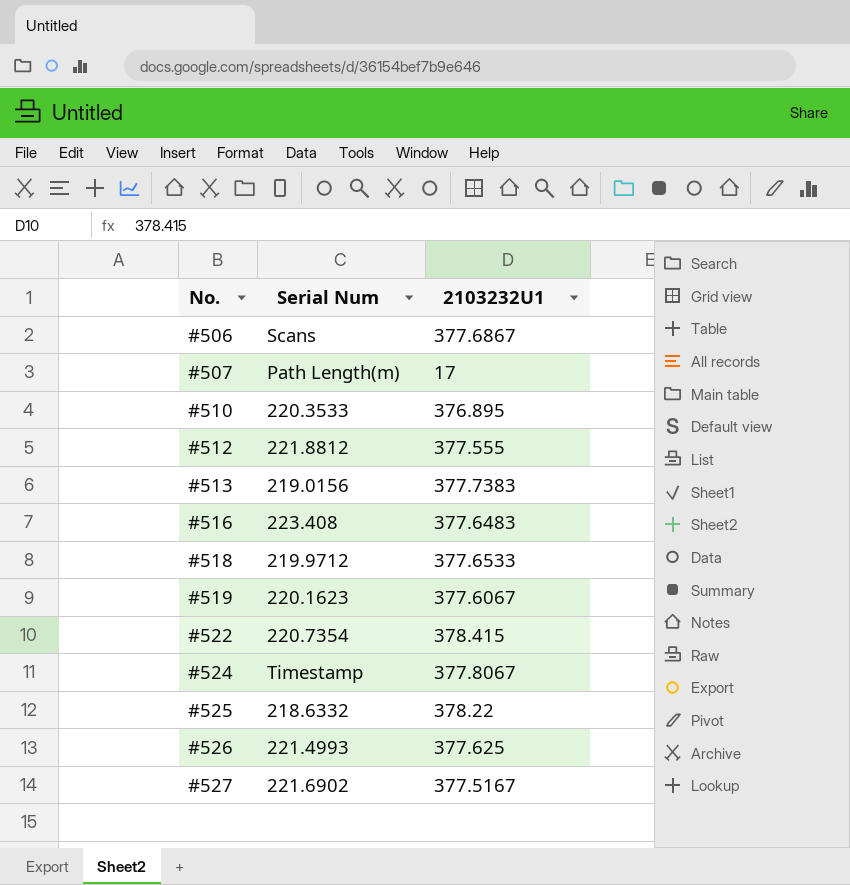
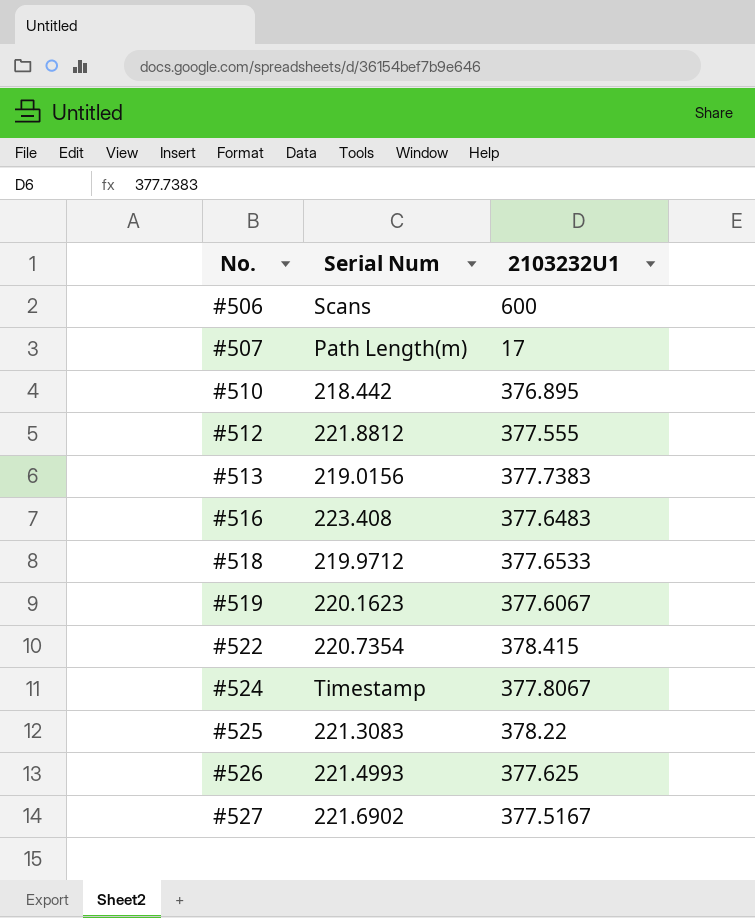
#506 | 2103232U1: 377.6867 -> 600
#510 | Serial Num: 220.3533 -> 218.442
#525 | Serial Num: 218.6332 -> 221.3083

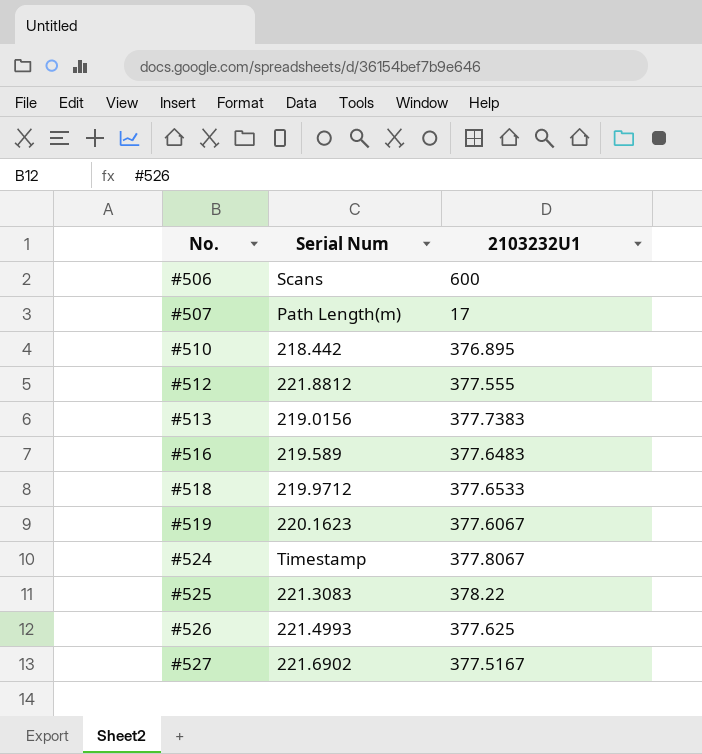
row #522: 220.7354 | 378.415 -> none
#516 | Serial Num: 223.408 -> 219.589

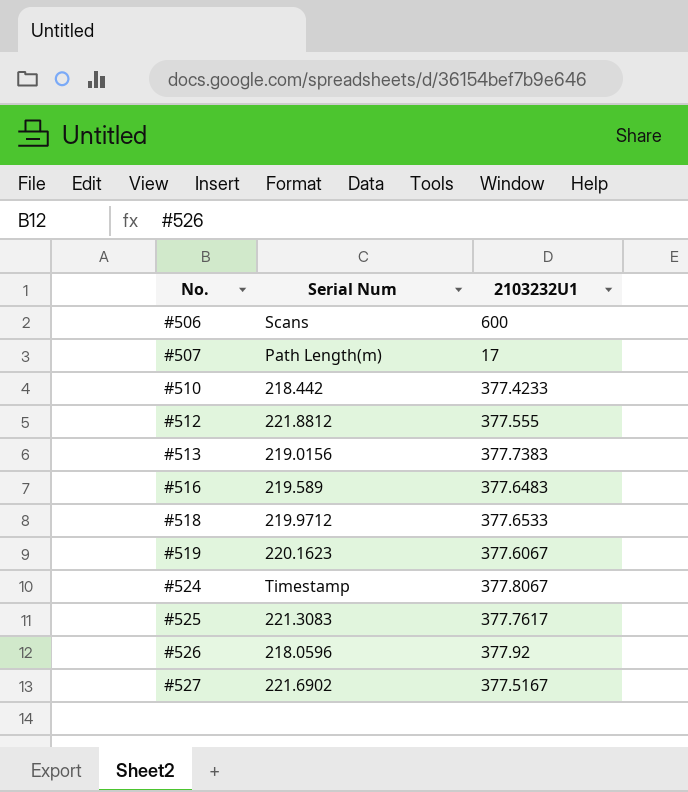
#510 | 2103232U1: 376.895 -> 377.4233
#525 | 2103232U1: 378.22 -> 377.7617
#526 | Serial Num: 221.4993 -> 218.0596
#526 | 2103232U1: 377.625 -> 377.92

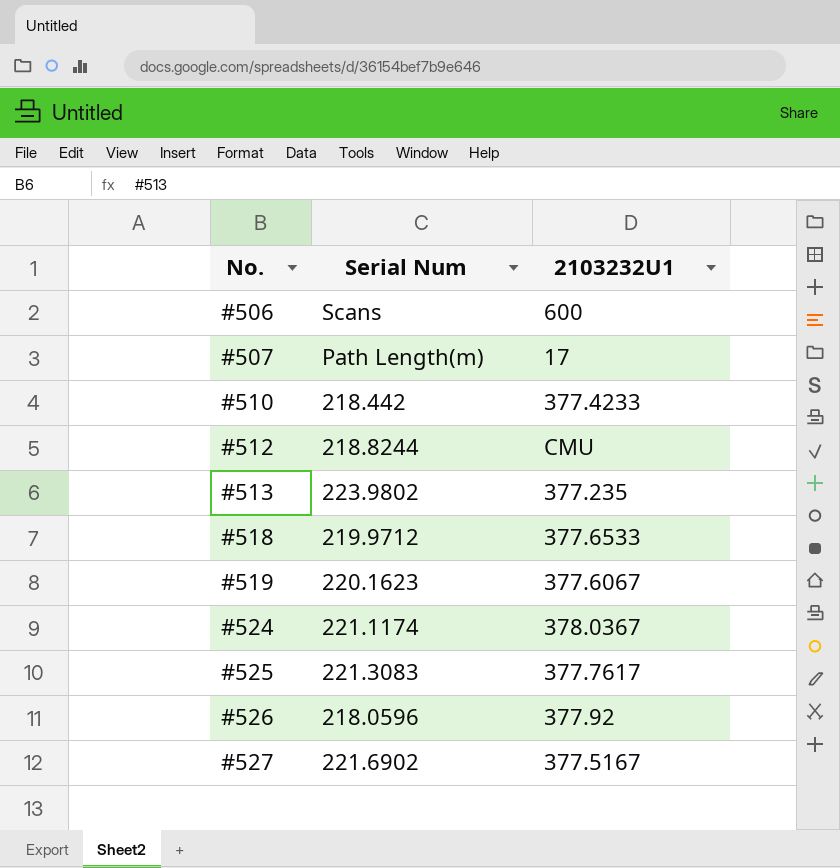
row #516: 219.589 | 377.6483 -> none
#512 | Serial Num: 221.8812 -> 218.8244
#512 | 2103232U1: 377.555 -> CMU
#513 | Serial Num: 219.0156 -> 223.9802
#513 | 2103232U1: 377.7383 -> 377.235
#524 | Serial Num: Timestamp -> 221.1174
#524 | 2103232U1: 377.8067 -> 378.0367

